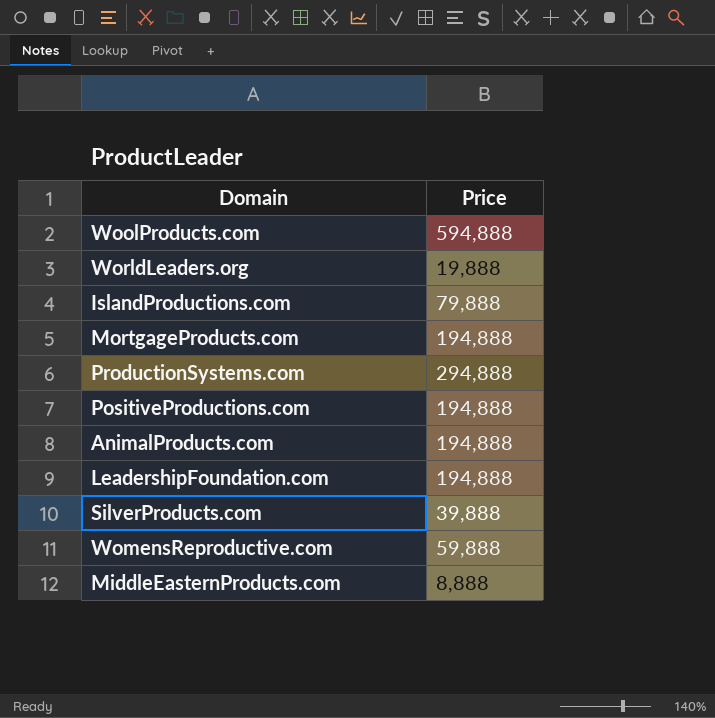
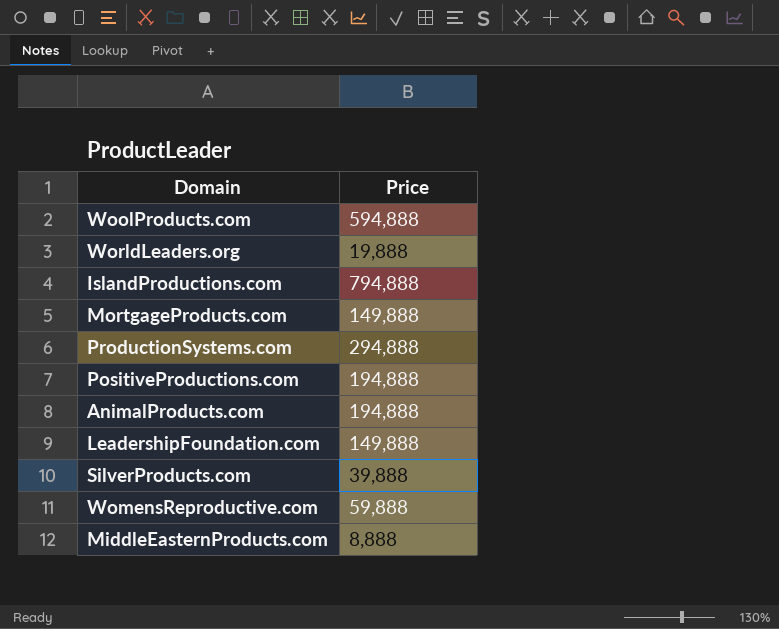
IslandProductions.com | Price: 79,888 -> 794,888
MortgageProducts.com | Price: 194,888 -> 149,888
LeadershipFoundation.com | Price: 194,888 -> 149,888

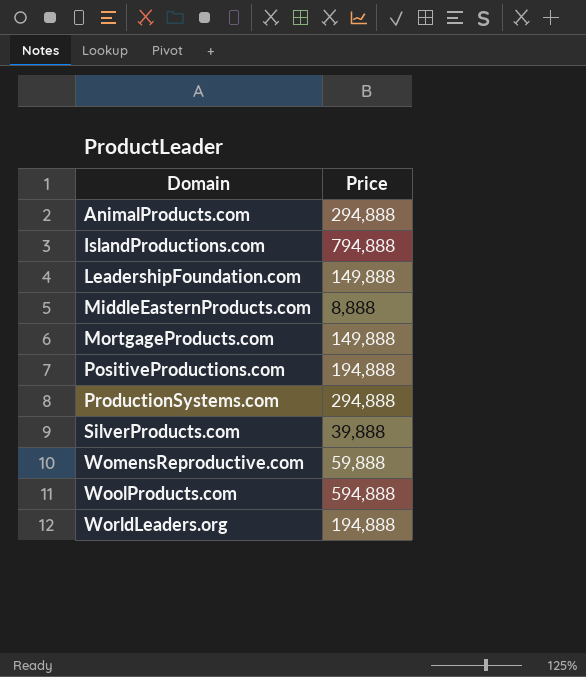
row order: none -> Domain ascending
AnimalProducts.com | Price: 194,888 -> 294,888
WorldLeaders.org | Price: 19,888 -> 194,888

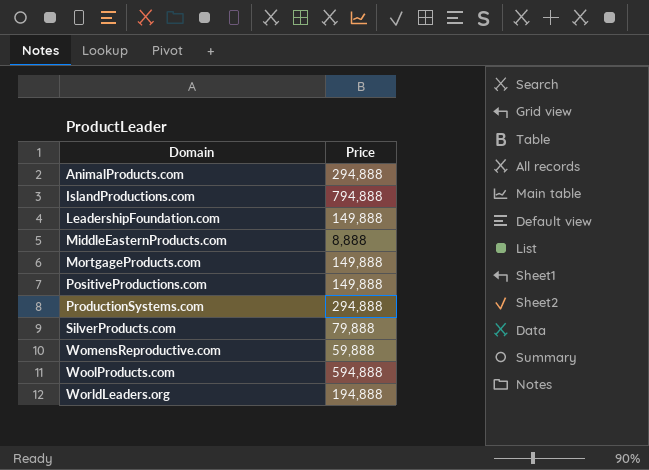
PositiveProductions.com | Price: 194,888 -> 149,888
SilverProducts.com | Price: 39,888 -> 79,888

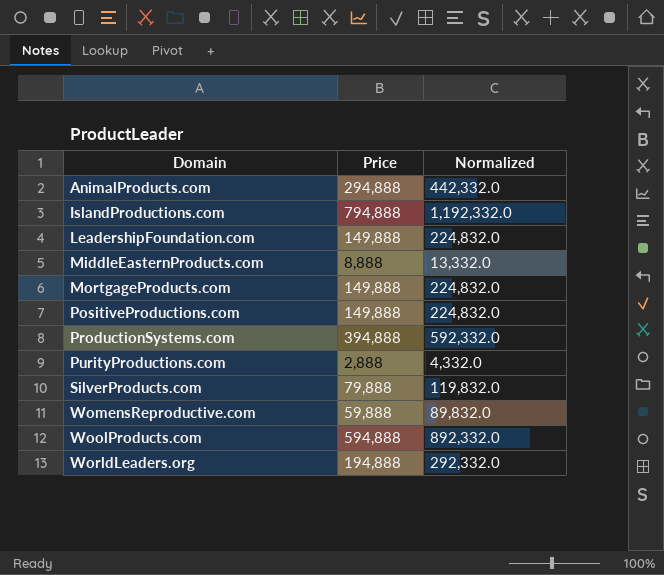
column Normalized | formula: none -> [Price] * 1.5
ProductionSystems.com | Price: 294,888 -> 394,888
row PurityProductions.com: none -> 2,888 | 4,332.0

